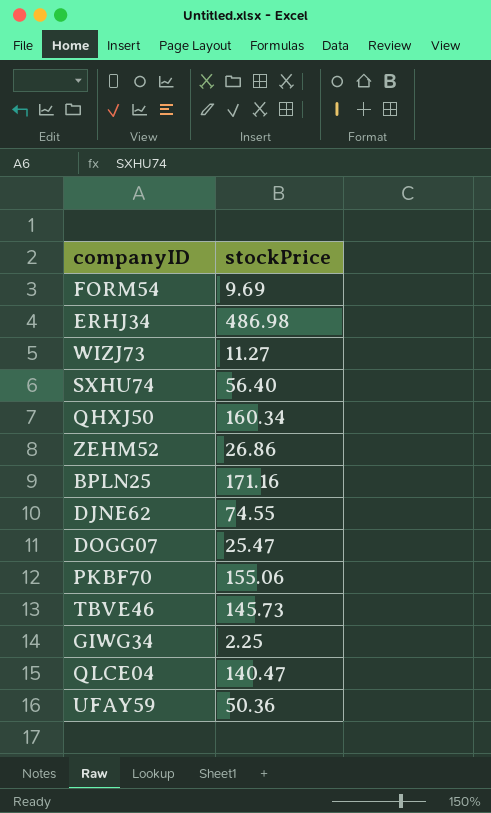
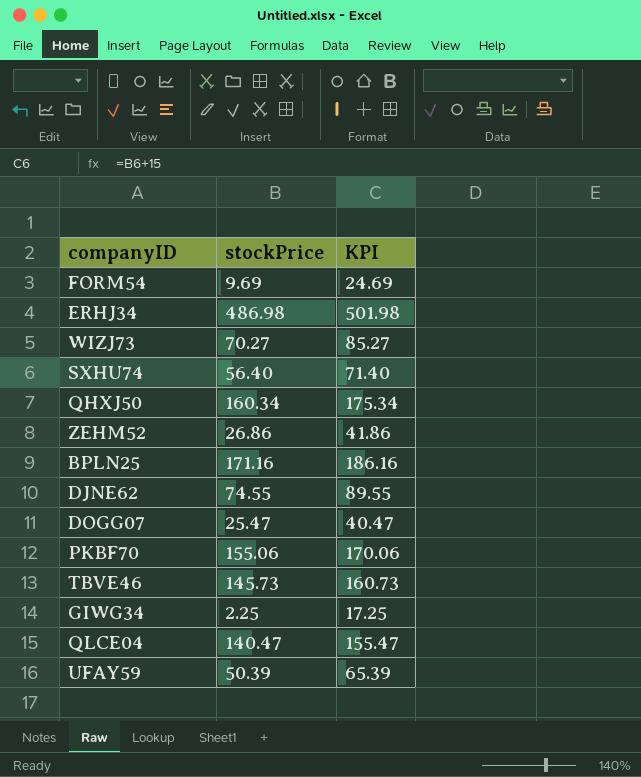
column KPI | formula: none -> [stockPrice] + 15
WIZJ73 | stockPrice: 11.27 -> 70.27
UFAY59 | stockPrice: 50.36 -> 50.39

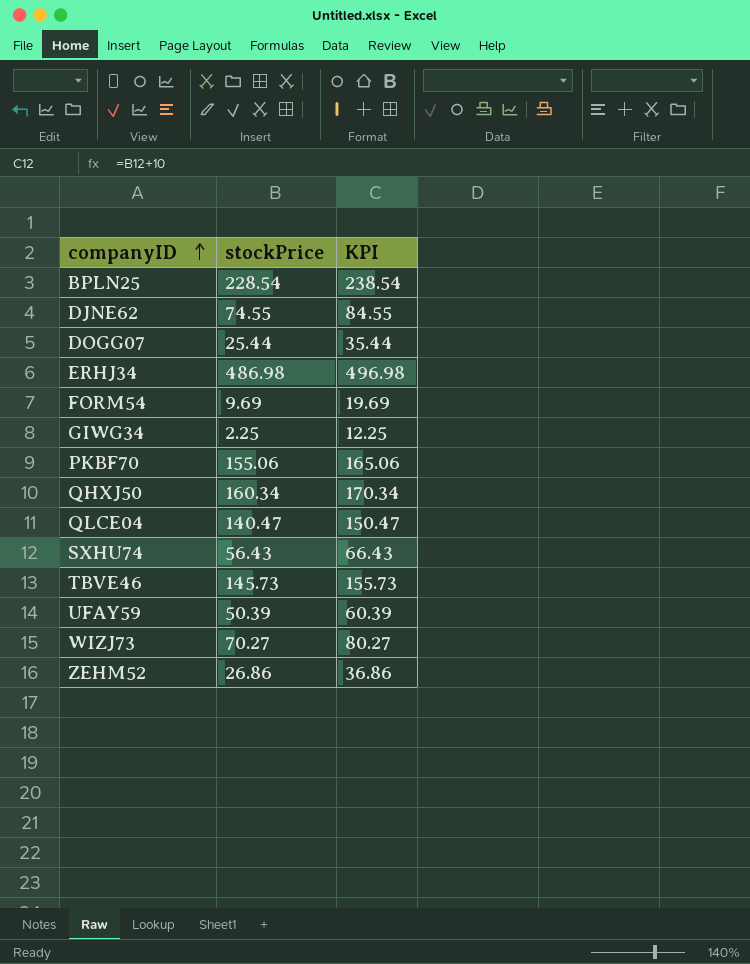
row order: none -> companyID ascending
column KPI | formula: [stockPrice] + 15 -> [stockPrice] + 10
BPLN25 | stockPrice: 171.16 -> 228.54
DOGG07 | stockPrice: 25.47 -> 25.44
SXHU74 | stockPrice: 56.40 -> 56.43

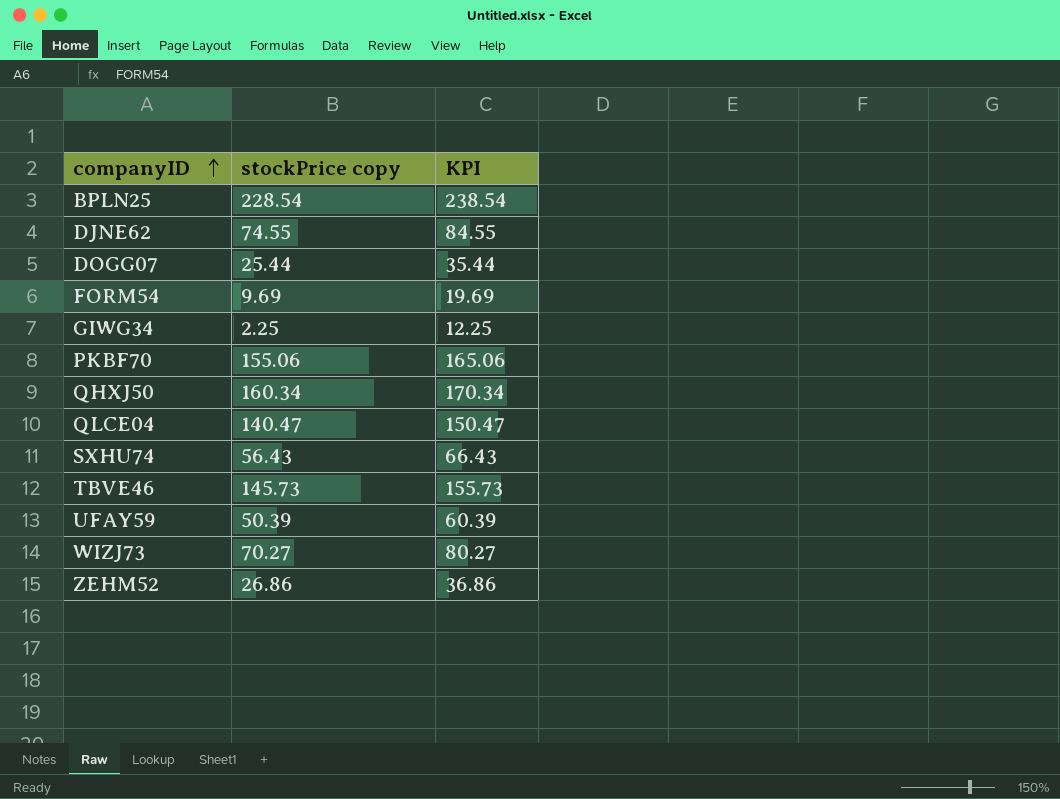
column name: stockPrice -> stockPrice copy
row ERHJ34: 486.98 | 496.98 -> none

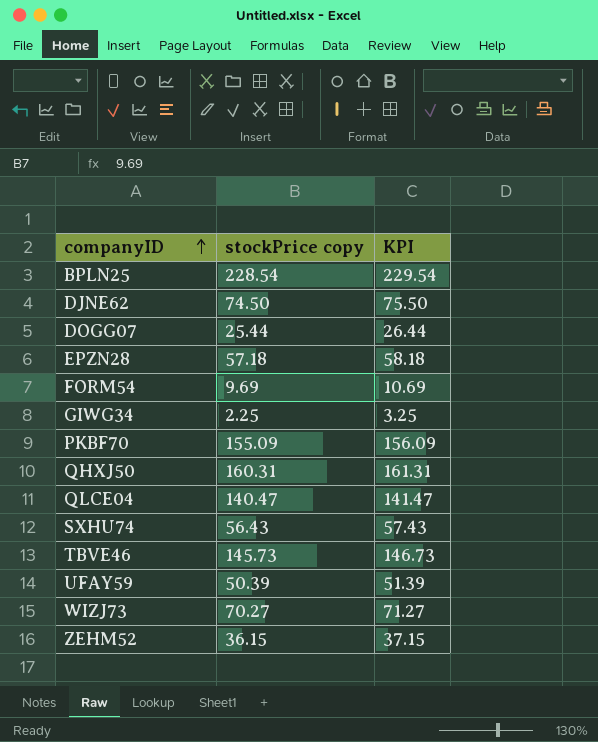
column KPI | formula: [stockPrice copy] + 10 -> [stockPrice copy] + 1
DJNE62 | stockPrice copy: 74.55 -> 74.50
row EPZN28: none -> 57.18 | 58.18
PKBF70 | stockPrice copy: 155.06 -> 155.09
QHXJ50 | stockPrice copy: 160.34 -> 160.31
ZEHM52 | stockPrice copy: 26.86 -> 36.15

